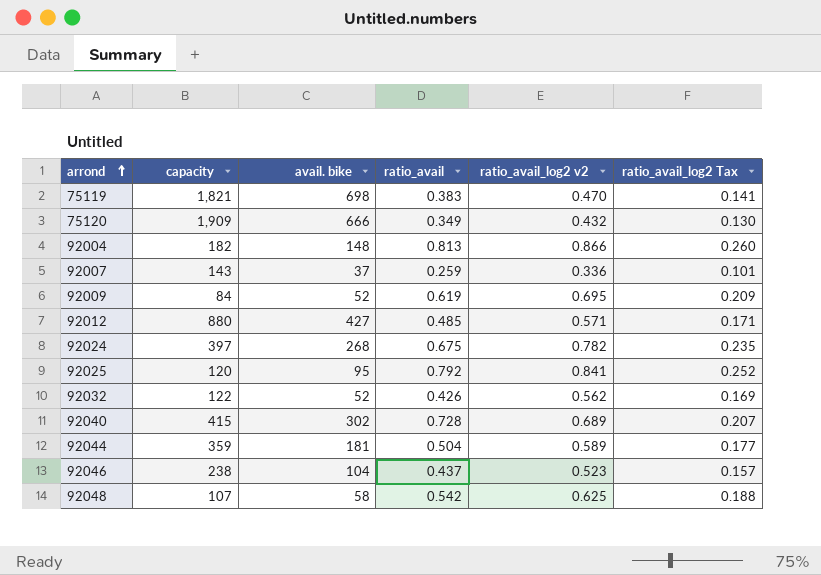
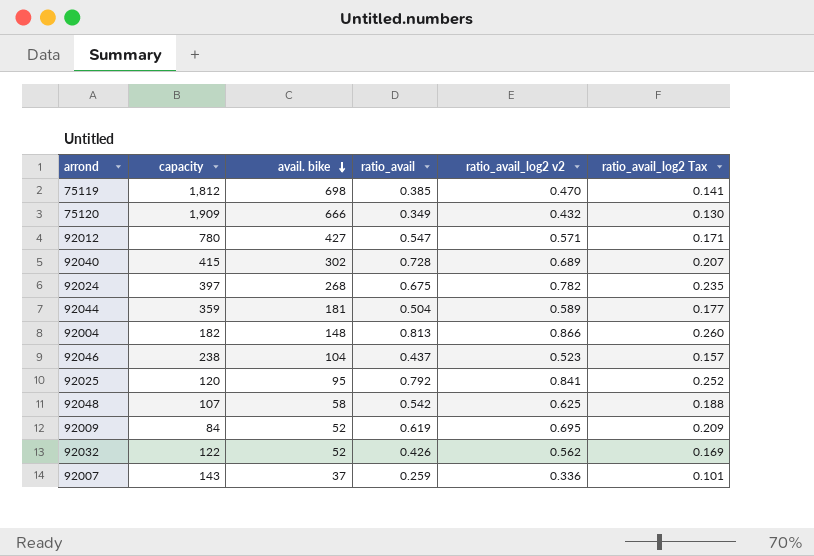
row order: arrond ascending -> avail. bike descending
75119 | capacity: 1,821 -> 1,812
75119 | ratio_avail: 0.383 -> 0.385
92012 | capacity: 880 -> 780
92012 | ratio_avail: 0.485 -> 0.547

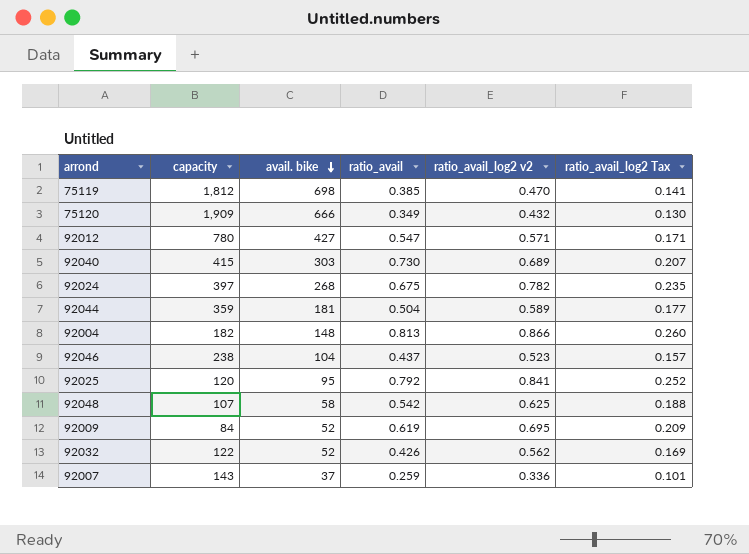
92040 | avail. bike: 302 -> 303
92040 | ratio_avail: 0.728 -> 0.730

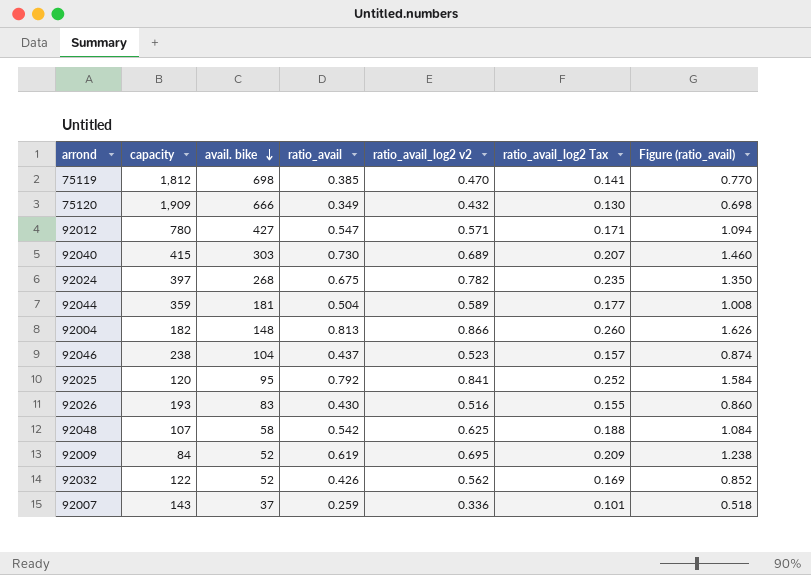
column Figure (ratio_avail) | formula: none -> [ratio_avail] * 2
row 92026: none -> 193 | 83 | 0.430 | 0.516 | 0.155 | 0.860

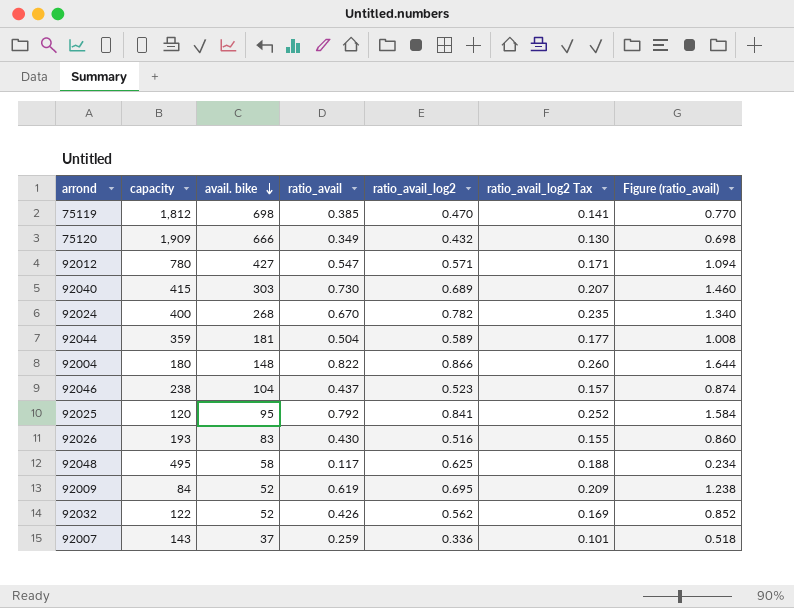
column name: ratio_avail_log2 v2 -> ratio_avail_log2
92024 | capacity: 397 -> 400
92024 | ratio_avail: 0.675 -> 0.670
92024 | Figure (ratio_avail): 1.350 -> 1.340
92004 | capacity: 182 -> 180
92004 | ratio_avail: 0.813 -> 0.822
92004 | Figure (ratio_avail): 1.626 -> 1.644
92048 | capacity: 107 -> 495
92048 | ratio_avail: 0.542 -> 0.117
92048 | Figure (ratio_avail): 1.084 -> 0.234

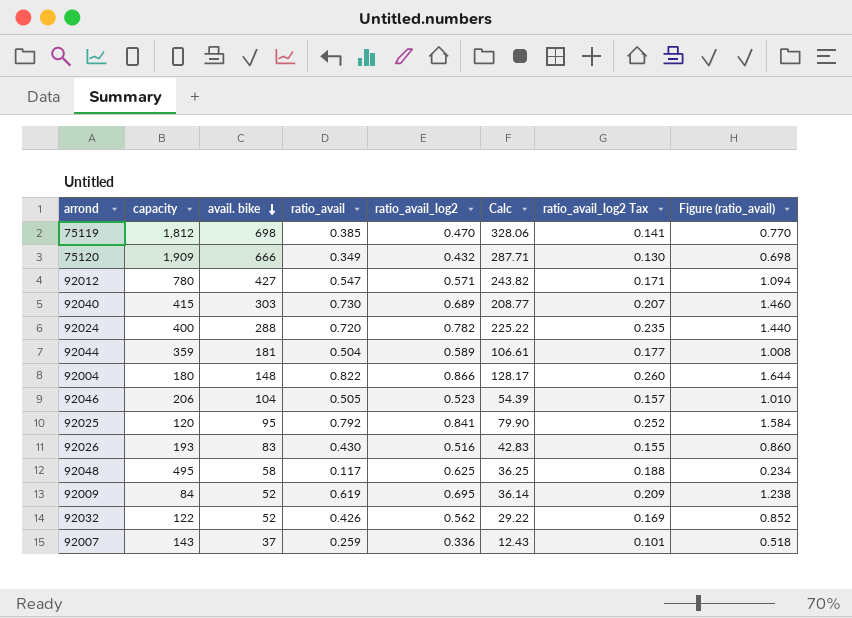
column Calc | formula: none -> [avail. bike] * [ratio_avail_log2]
92024 | avail. bike: 268 -> 288
92024 | ratio_avail: 0.670 -> 0.720
92024 | Figure (ratio_avail): 1.340 -> 1.440
92046 | capacity: 238 -> 206
92046 | ratio_avail: 0.437 -> 0.505
92046 | Figure (ratio_avail): 0.874 -> 1.010

